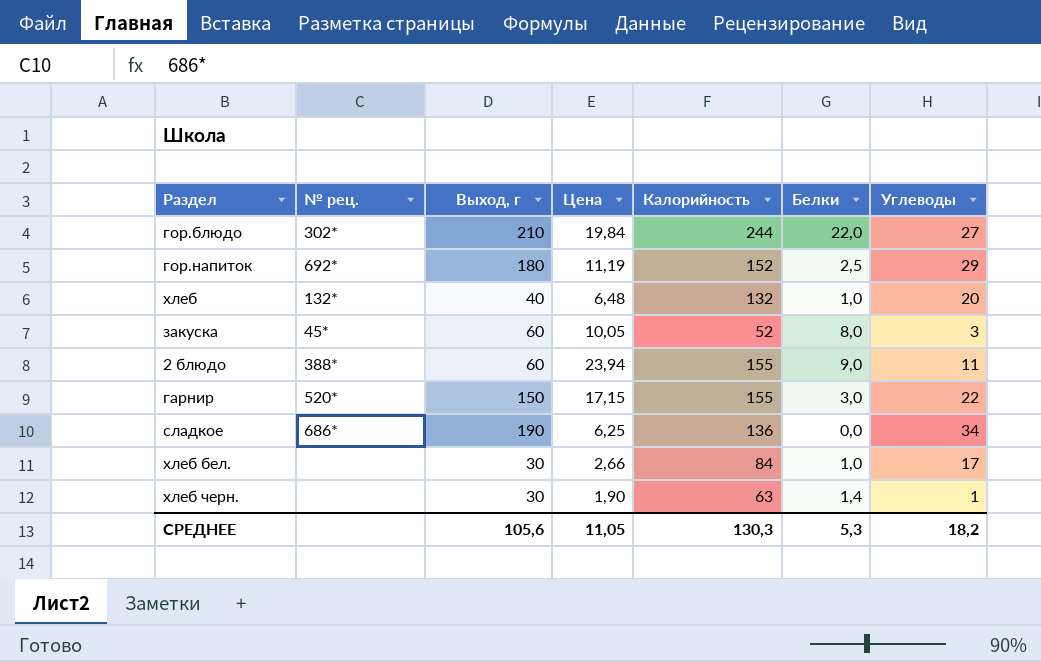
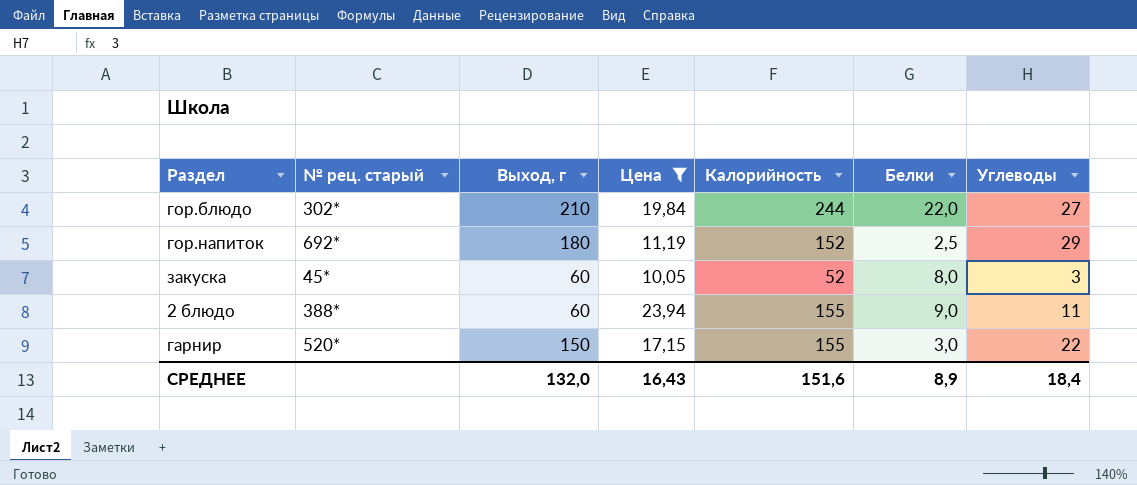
filter: none -> Цена >= 10,05
column name: № рец. -> № рец. старый
СРЕДНЕЕ | Выход, г: 105,6 -> 132,0
СРЕДНЕЕ | Цена: 11,05 -> 16,43
СРЕДНЕЕ | Калорийность: 130,3 -> 151,6
СРЕДНЕЕ | Белки: 5,3 -> 8,9
СРЕДНЕЕ | Углеводы: 18,2 -> 18,4

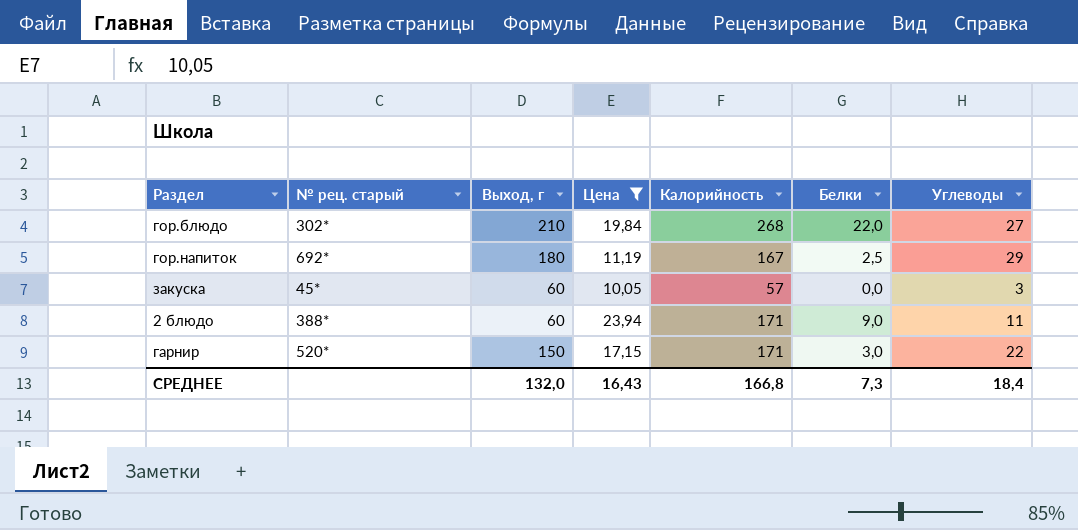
гор.блюдо | Калорийность: 244 -> 268
гор.напиток | Калорийность: 152 -> 167
закуска | Калорийность: 52 -> 57
закуска | Белки: 8,0 -> 0,0
2 блюдо | Калорийность: 155 -> 171
гарнир | Калорийность: 155 -> 171
СРЕДНЕЕ | Калорийность: 151,6 -> 166,8
СРЕДНЕЕ | Белки: 8,9 -> 7,3

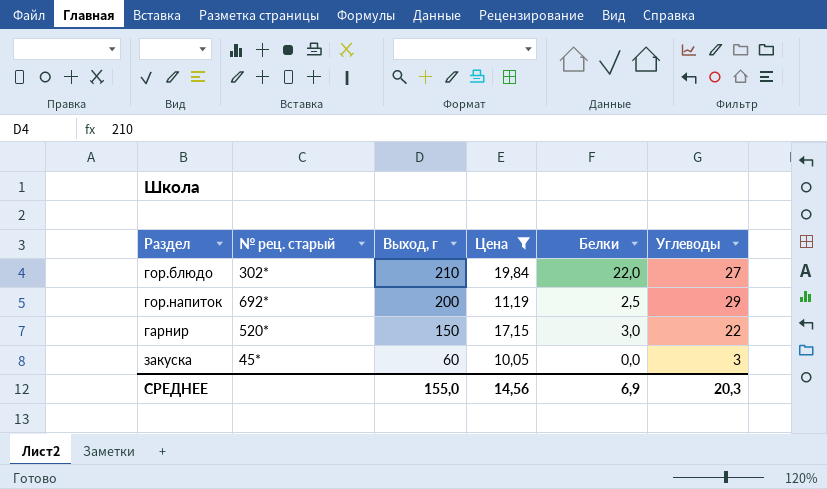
row order: none -> Выход, г descending
column Калорийность | position: 5 -> none
row 2 блюдо: 388* | 60 | 23,94 | 171 | 9,0 | 11 -> none
гор.напиток | Выход, г: 180 -> 200
СРЕДНЕЕ | Выход, г: 132,0 -> 155,0
СРЕДНЕЕ | Цена: 16,43 -> 14,56
СРЕДНЕЕ | Белки: 7,3 -> 6,9
СРЕДНЕЕ | Углеводы: 18,4 -> 20,3

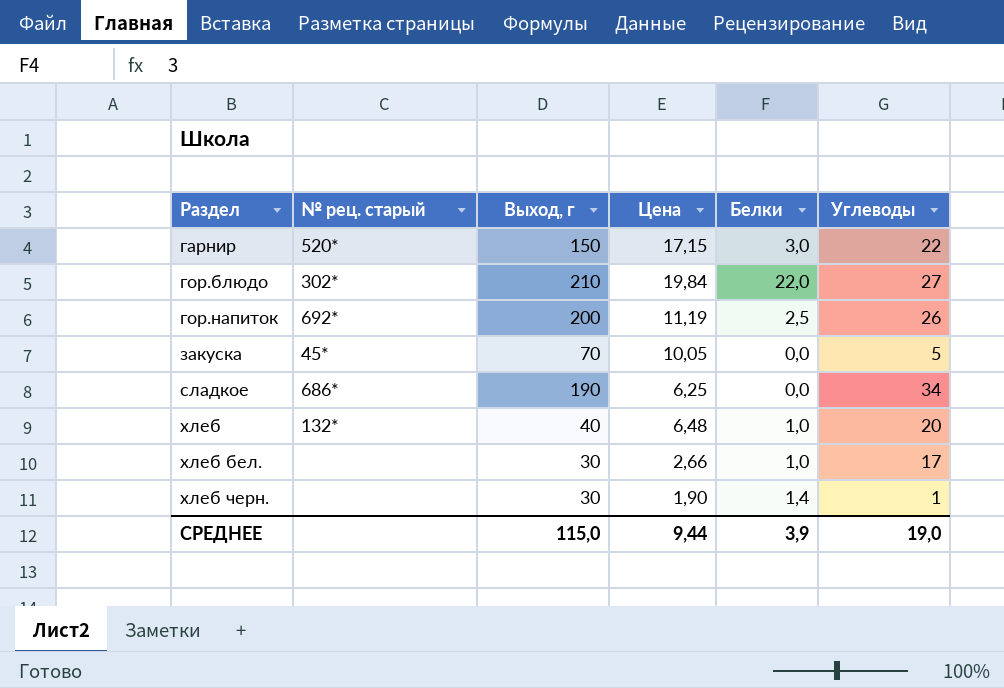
filter: Цена >= 10,05 -> none
row order: Выход, г descending -> Раздел ascending
гор.напиток | Углеводы: 29 -> 26
закуска | Выход, г: 60 -> 70
закуска | Углеводы: 3 -> 5
СРЕДНЕЕ | Выход, г: 155,0 -> 115,0
СРЕДНЕЕ | Цена: 14,56 -> 9,44
СРЕДНЕЕ | Белки: 6,9 -> 3,9
СРЕДНЕЕ | Углеводы: 20,3 -> 19,0

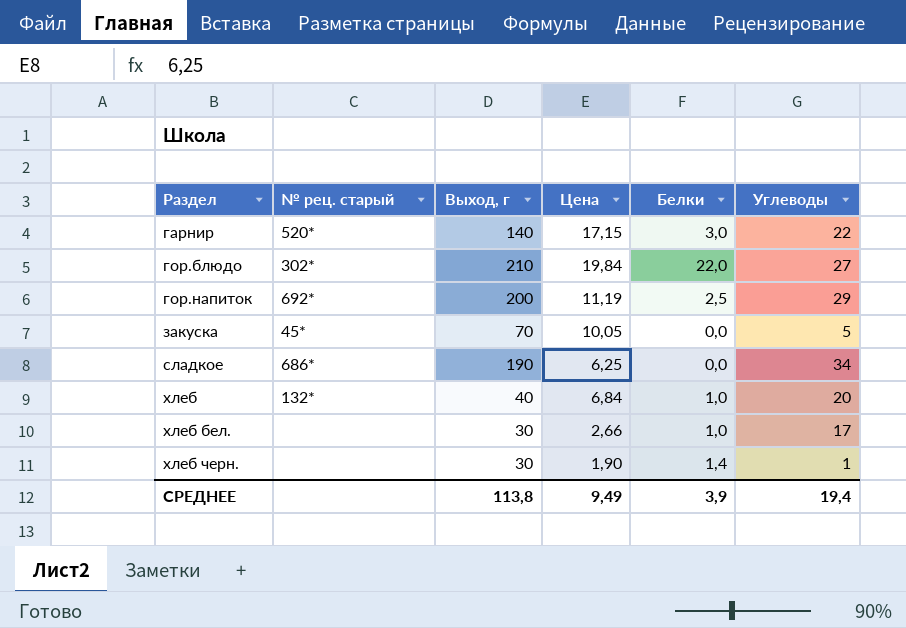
гарнир | Выход, г: 150 -> 140
гор.напиток | Углеводы: 26 -> 29
хлеб | Цена: 6,48 -> 6,84
СРЕДНЕЕ | Выход, г: 115,0 -> 113,8
СРЕДНЕЕ | Цена: 9,44 -> 9,49
СРЕДНЕЕ | Углеводы: 19,0 -> 19,4

